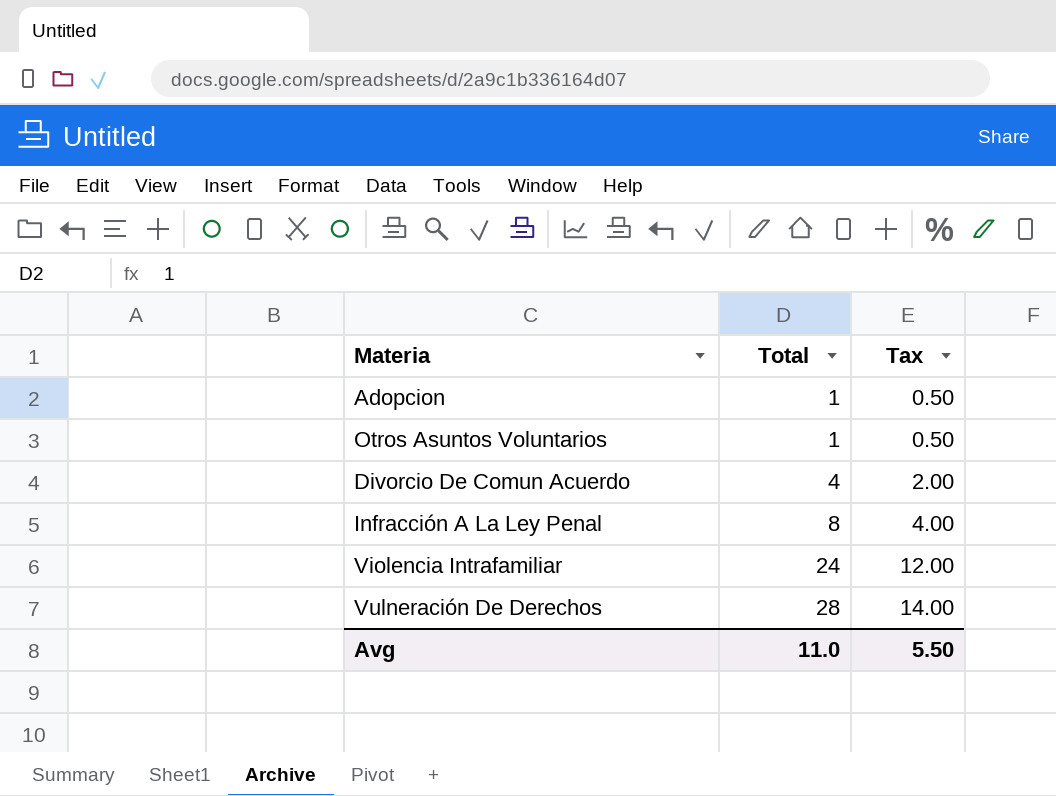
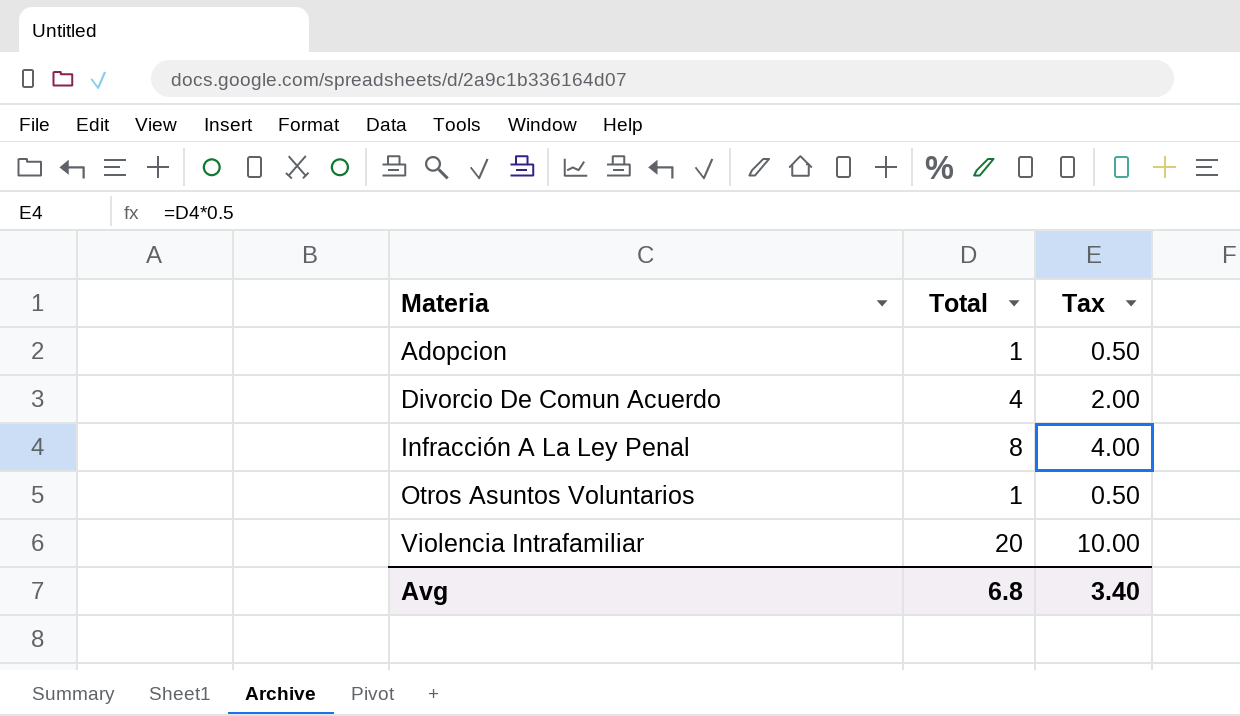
row order: Total ascending -> Materia ascending
row Vulneración De Derechos: 28 | 14.00 -> none
Violencia Intrafamiliar | Total: 24 -> 20
Violencia Intrafamiliar | Tax: 12.00 -> 10.00
Avg | Total: 11.0 -> 6.8
Avg | Tax: 5.50 -> 3.40

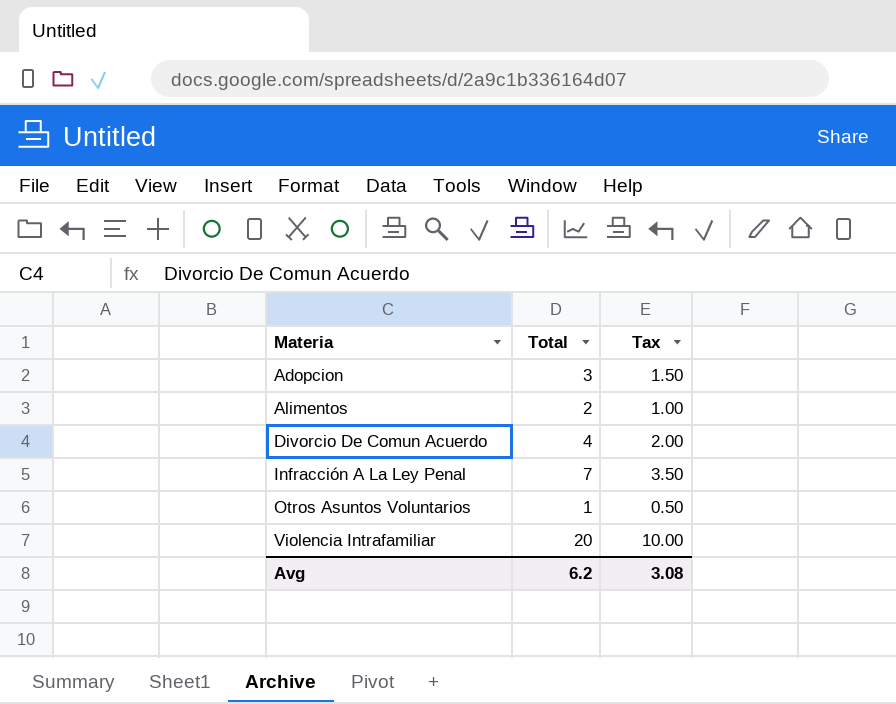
Adopcion | Total: 1 -> 3
Adopcion | Tax: 0.50 -> 1.50
row Alimentos: none -> 2 | 1.00
Infracción A La Ley Penal | Total: 8 -> 7
Infracción A La Ley Penal | Tax: 4.00 -> 3.50
Avg | Total: 6.8 -> 6.2
Avg | Tax: 3.40 -> 3.08

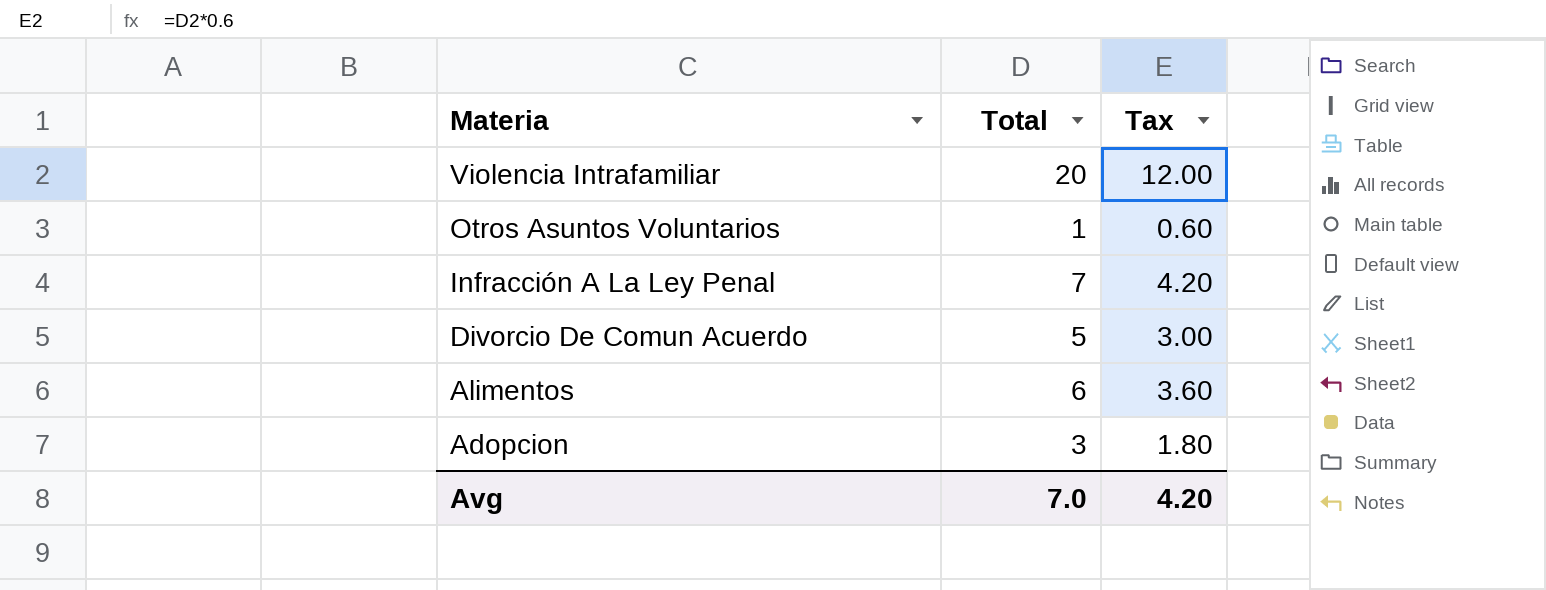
row order: Materia ascending -> Materia descending
column Tax | formula: [Total] * 0.5 -> [Total] * 0.6
Divorcio De Comun Acuerdo | Total: 4 -> 5
Alimentos | Total: 2 -> 6
Avg | Total: 6.2 -> 7.0
Avg | Tax: 3.08 -> 4.20

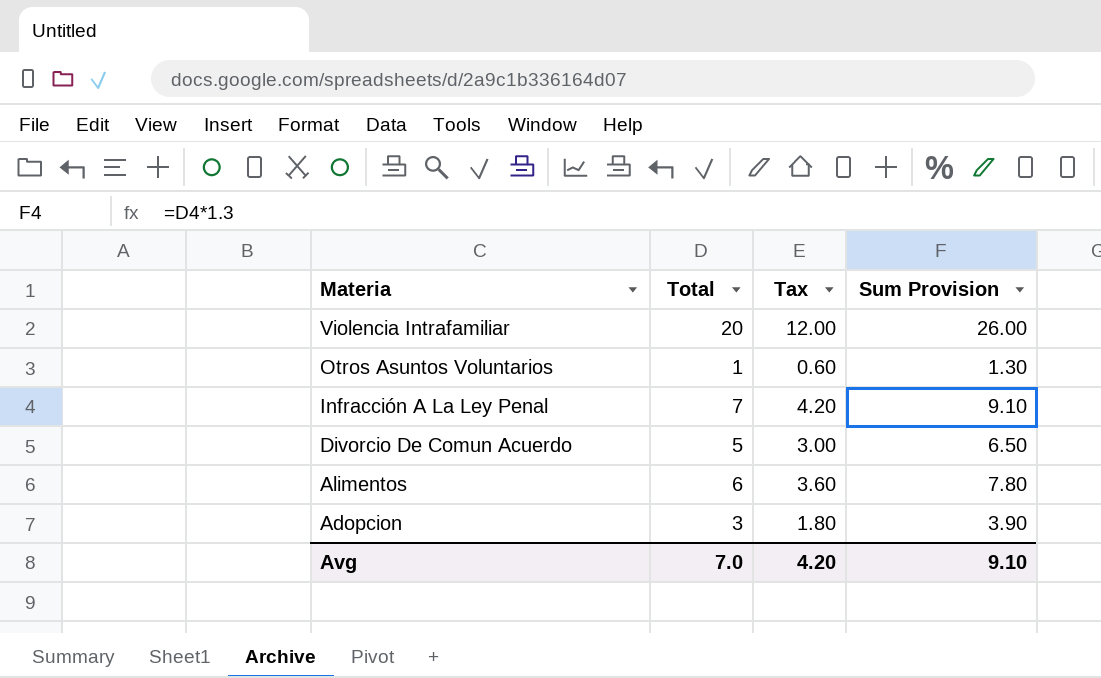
column Sum Provision | formula: none -> [Total] * 1.3

